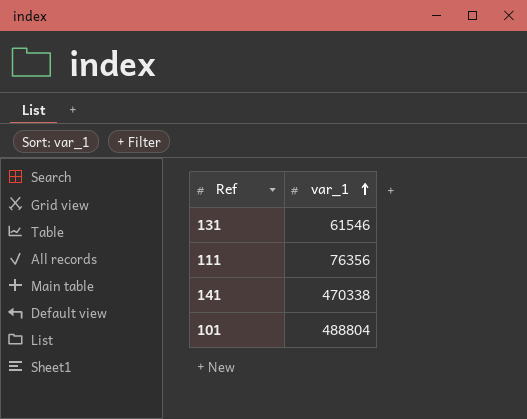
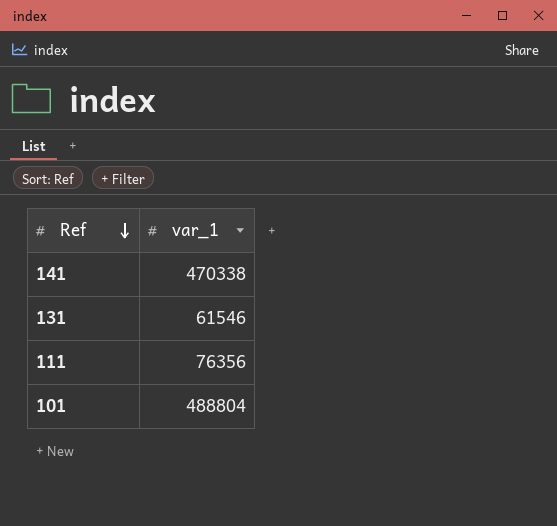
row order: var_1 ascending -> Ref descending

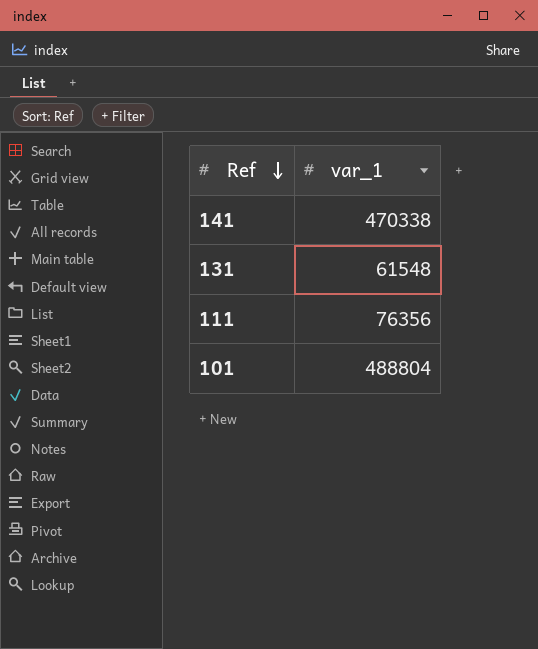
131 | var_1: 61546 -> 61548

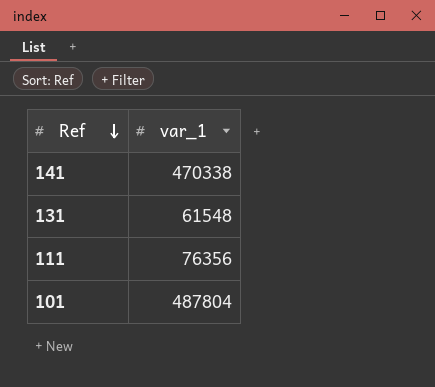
101 | var_1: 488804 -> 487804

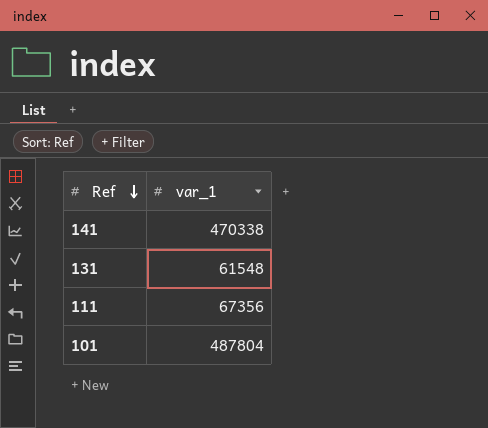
111 | var_1: 76356 -> 67356

